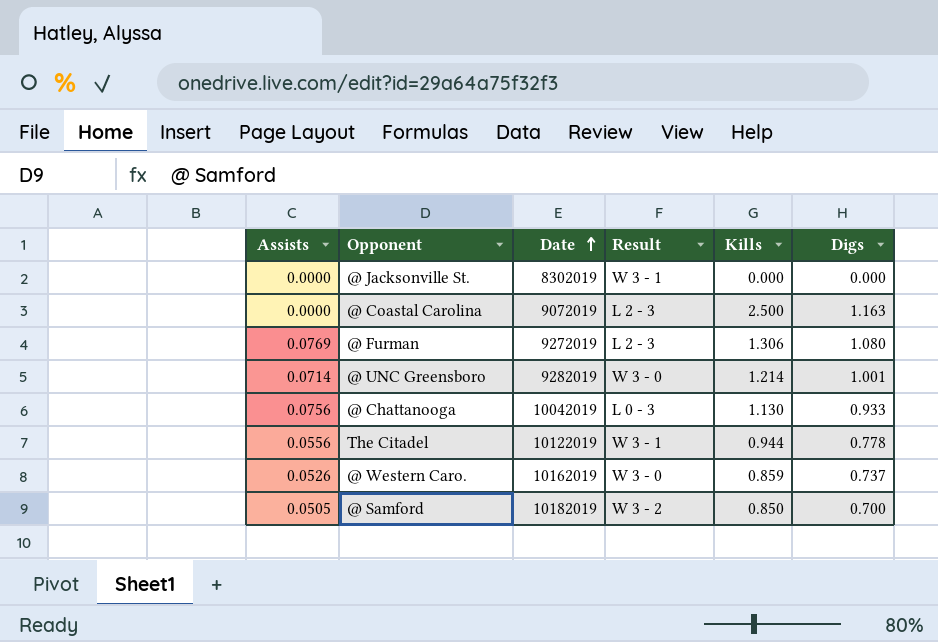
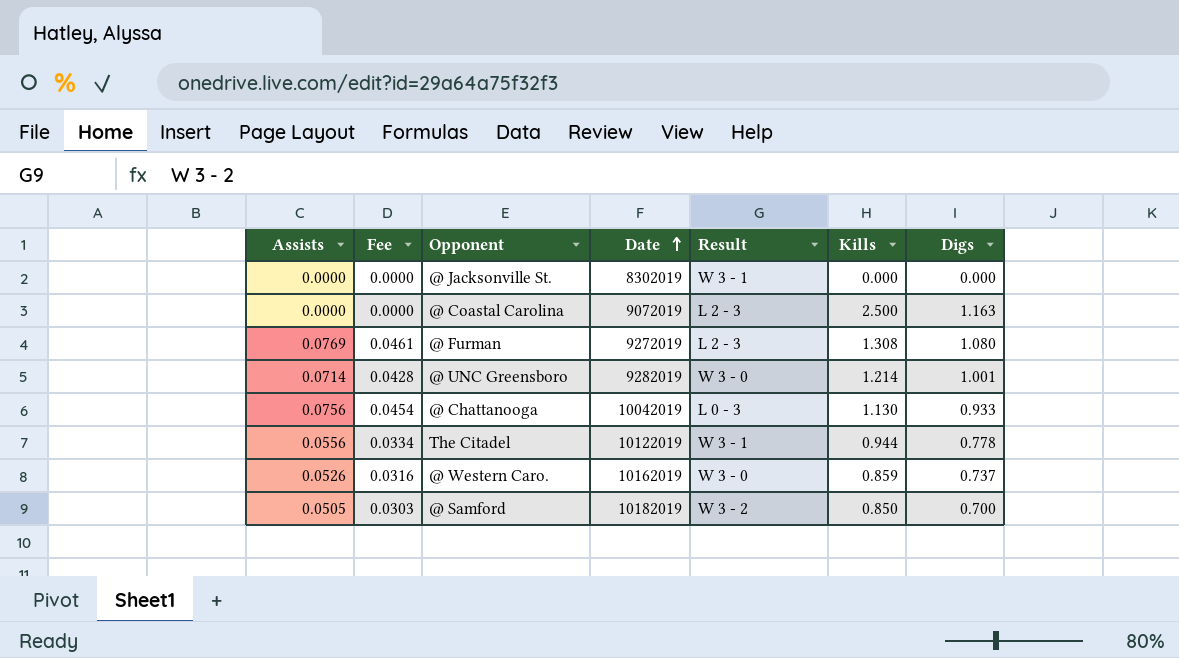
column Fee | formula: none -> [Assists] * 0.6
@ Furman | Kills: 1.306 -> 1.308

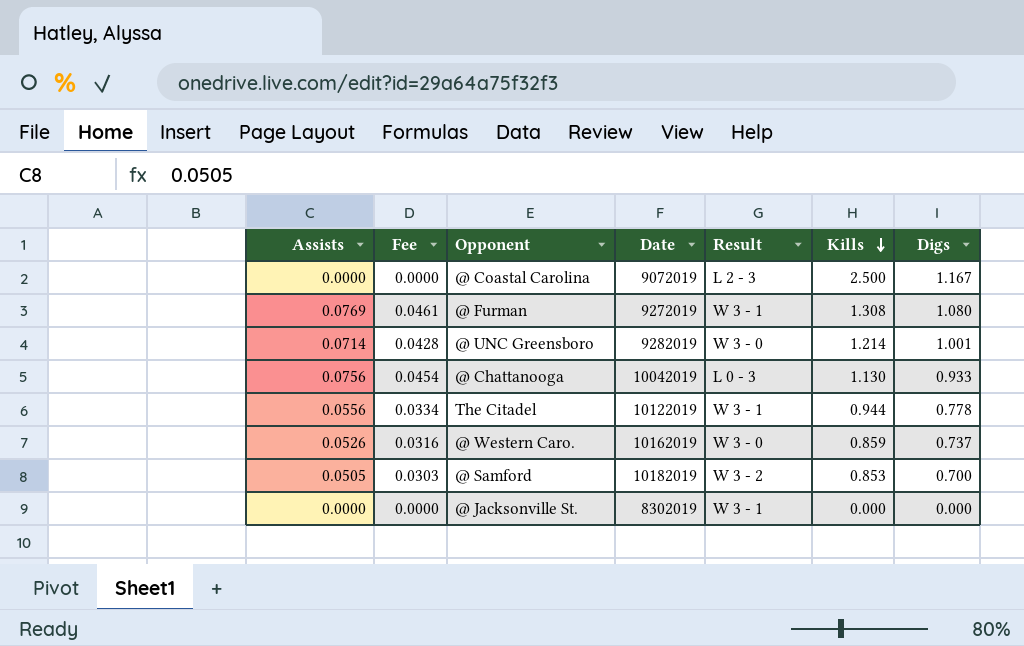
row order: Date ascending -> Kills descending
@ Coastal Carolina | Digs: 1.163 -> 1.167
@ Furman | Result: L 2 - 3 -> W 3 - 1
@ Samford | Kills: 0.850 -> 0.853

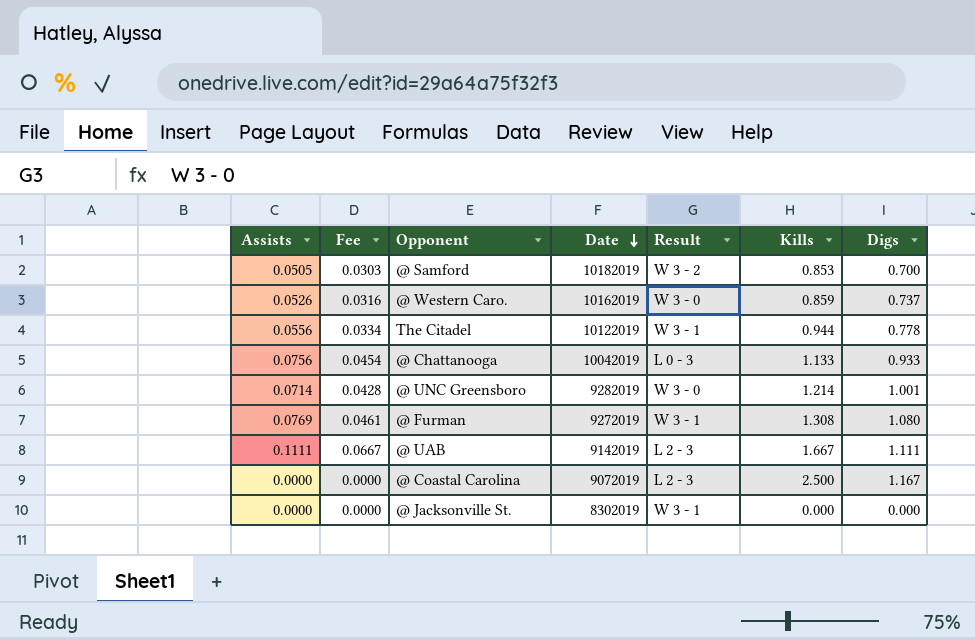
row order: Kills descending -> Date descending
@ Chattanooga | Kills: 1.130 -> 1.133
row @ UAB: none -> 0.1111 | 0.0667 | 9142019 | L 2 - 3 | 1.667 | 1.111

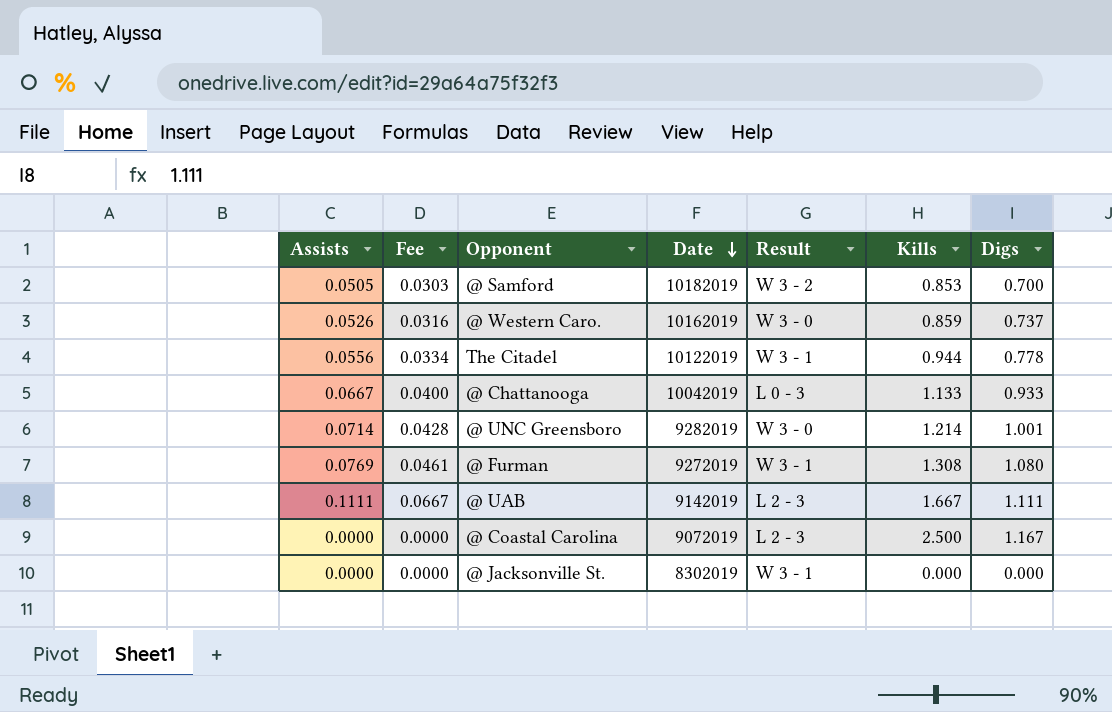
@ Chattanooga | Assists: 0.0756 -> 0.0667
@ Chattanooga | Fee: 0.0454 -> 0.0400

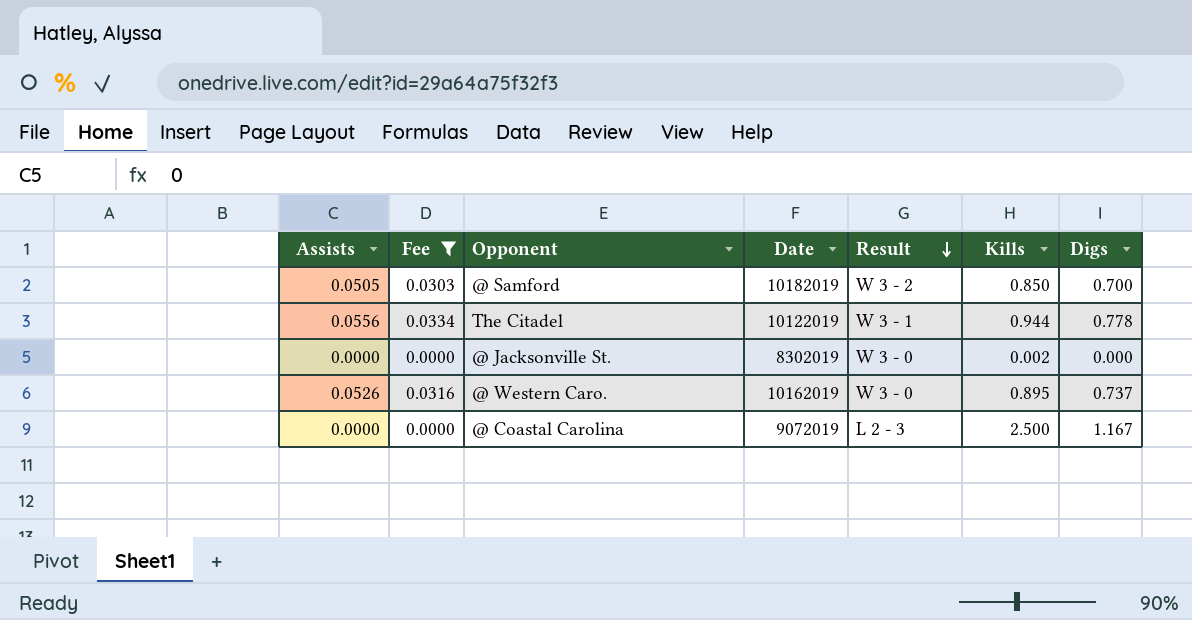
filter: none -> Fee <= 0.0334
row order: Date descending -> Result descending
@ Samford | Kills: 0.853 -> 0.850
@ Jacksonville St. | Result: W 3 - 1 -> W 3 - 0
@ Jacksonville St. | Kills: 0.000 -> 0.002
@ Western Caro. | Kills: 0.859 -> 0.895

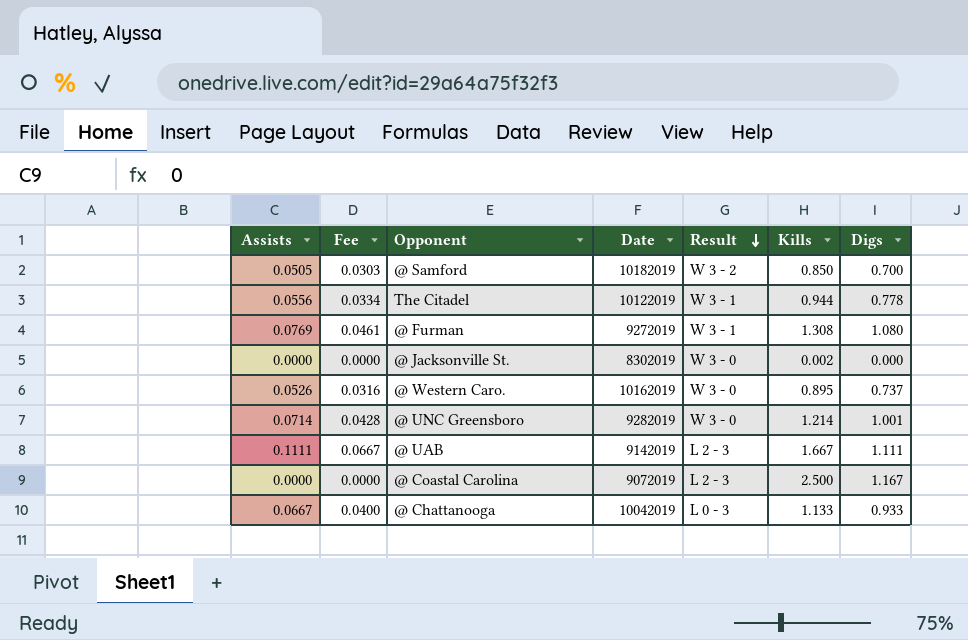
filter: Fee <= 0.0334 -> none

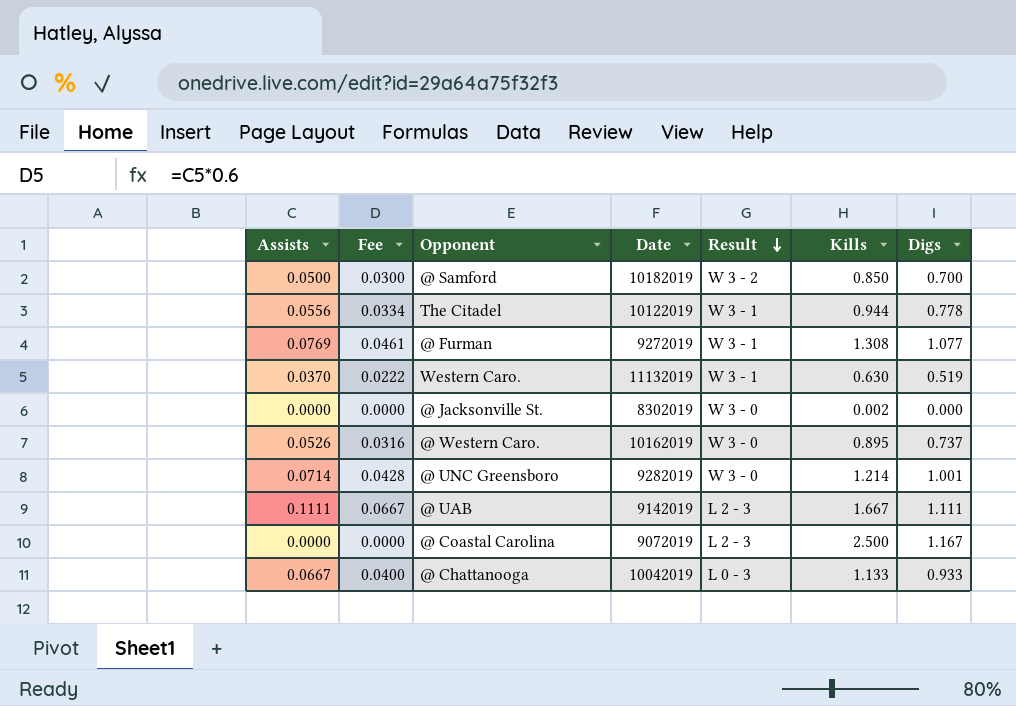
@ Samford | Assists: 0.0505 -> 0.0500
@ Samford | Fee: 0.0303 -> 0.0300
@ Furman | Digs: 1.080 -> 1.077
row Western Caro.: none -> 0.0370 | 0.0222 | 11132019 | W 3 - 1 | 0.630 | 0.519

